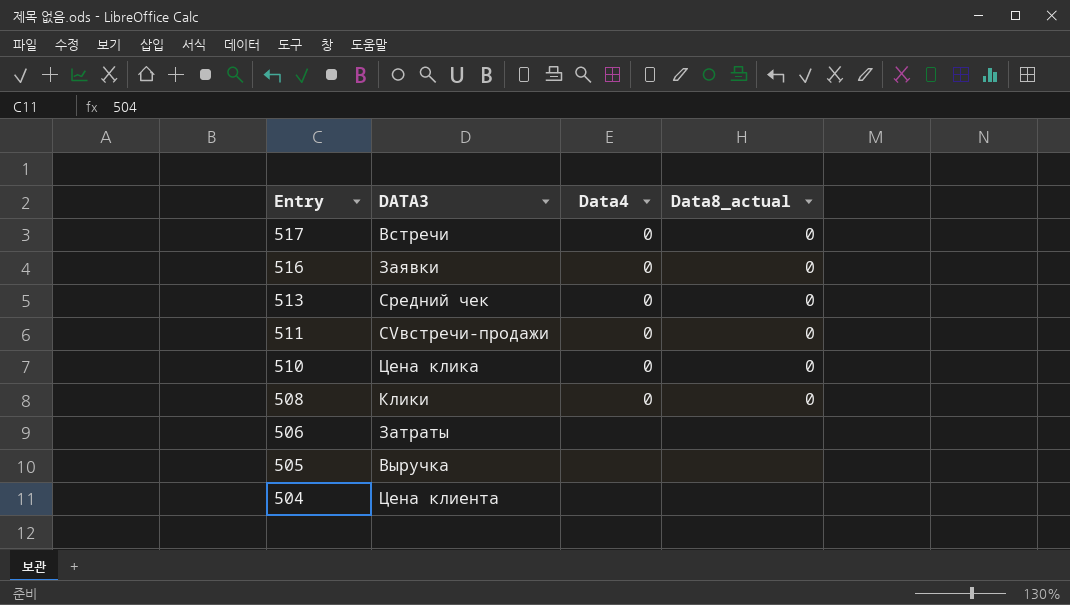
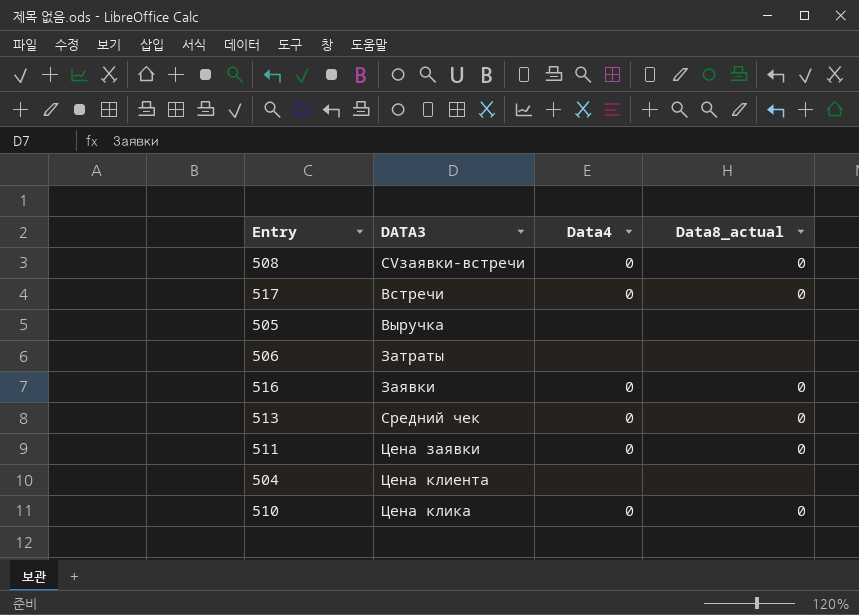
row order: Entry descending -> DATA3 ascending
508 | DATA3: Клики -> CVзаявки-встречи
511 | DATA3: CVвстречи-продажи -> Цена заявки

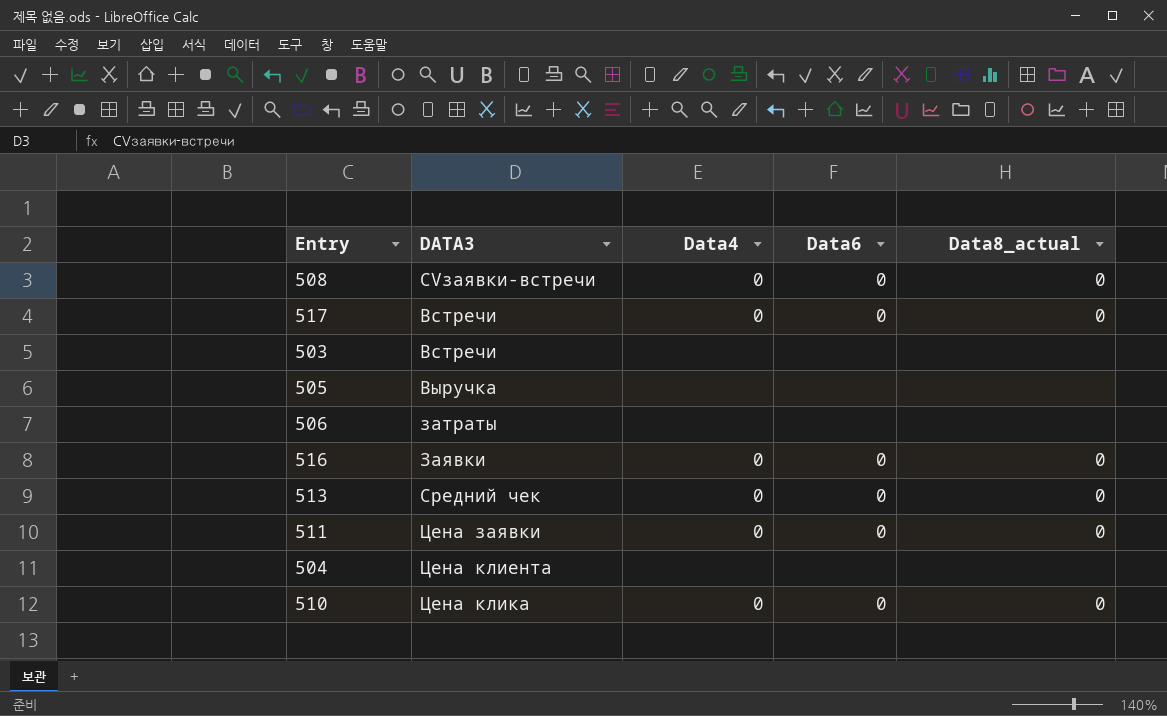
column Data6 | position: none -> 4
row 503: none -> Встречи | none | none | none
506 | DATA3: Затраты -> затраты

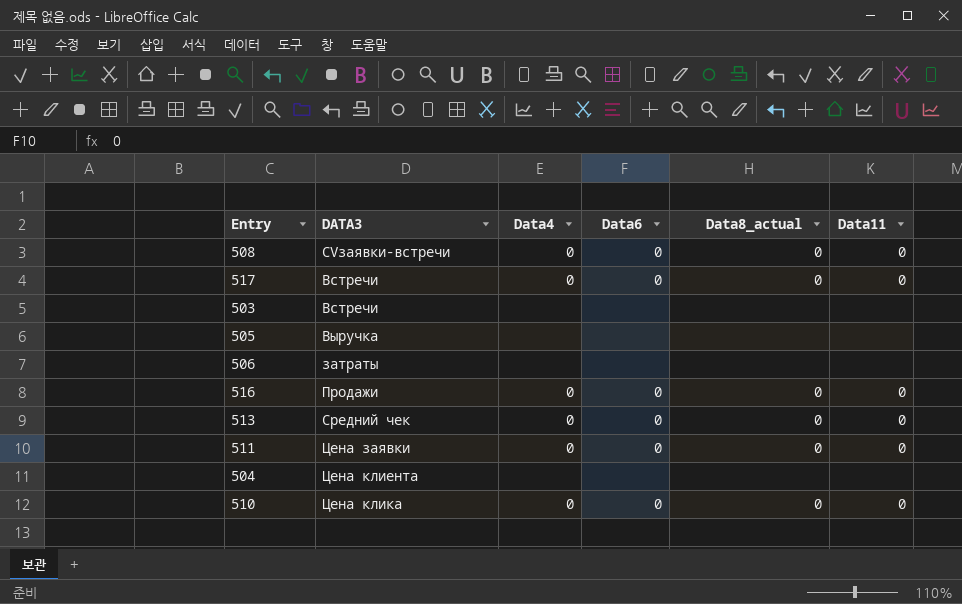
column Data11 | position: none -> 6
516 | DATA3: Заявки -> Продажи

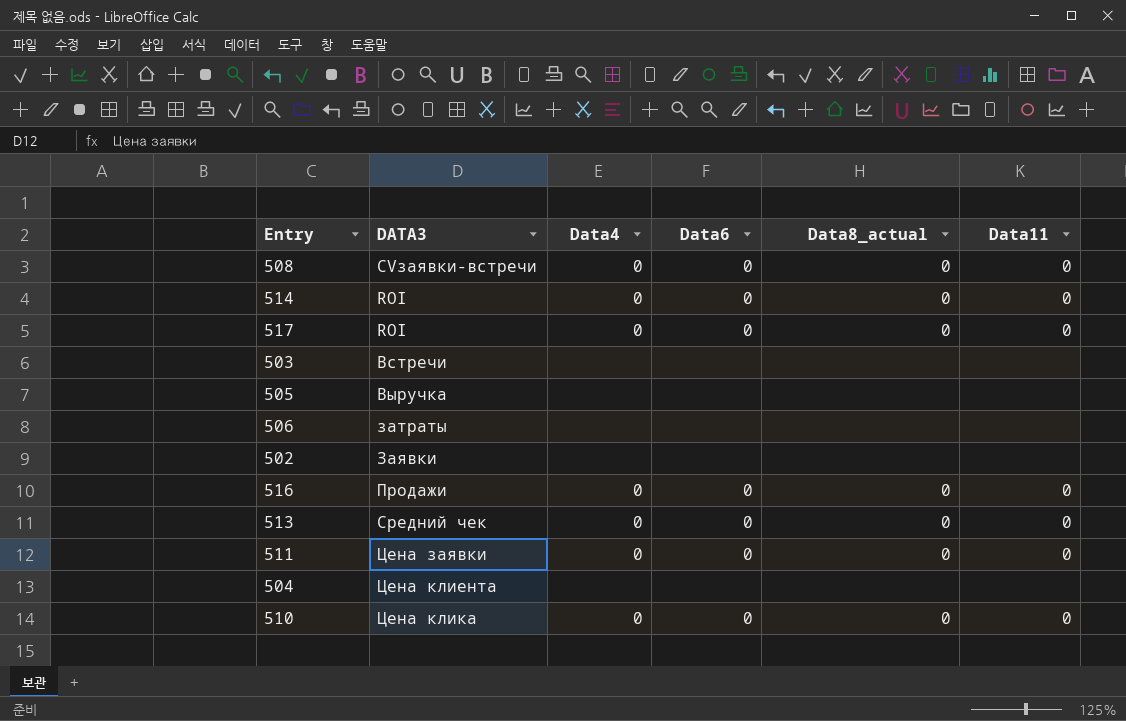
row 514: none -> ROI | 0 | 0 | 0 | 0
517 | DATA3: Встречи -> ROI
row 502: none -> Заявки | none | none | none | none

